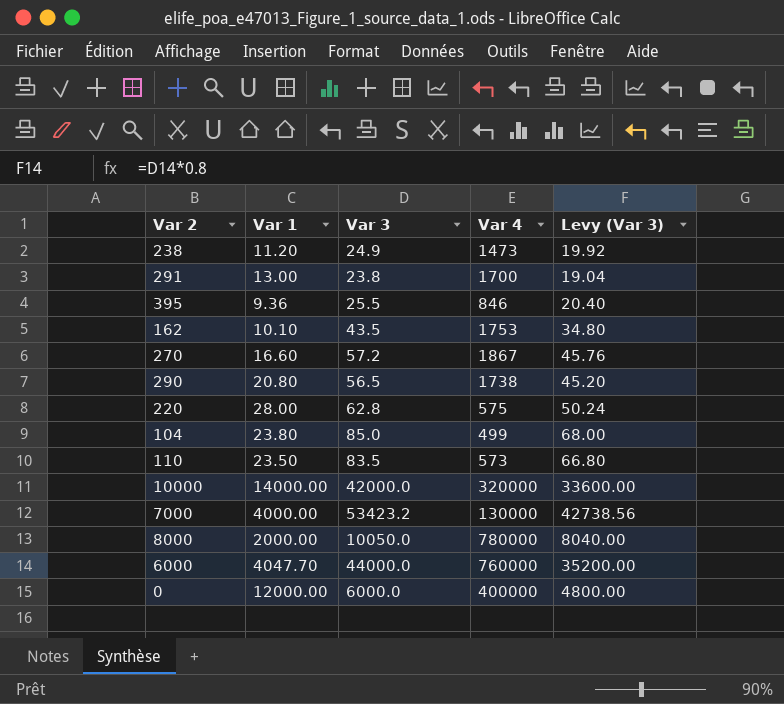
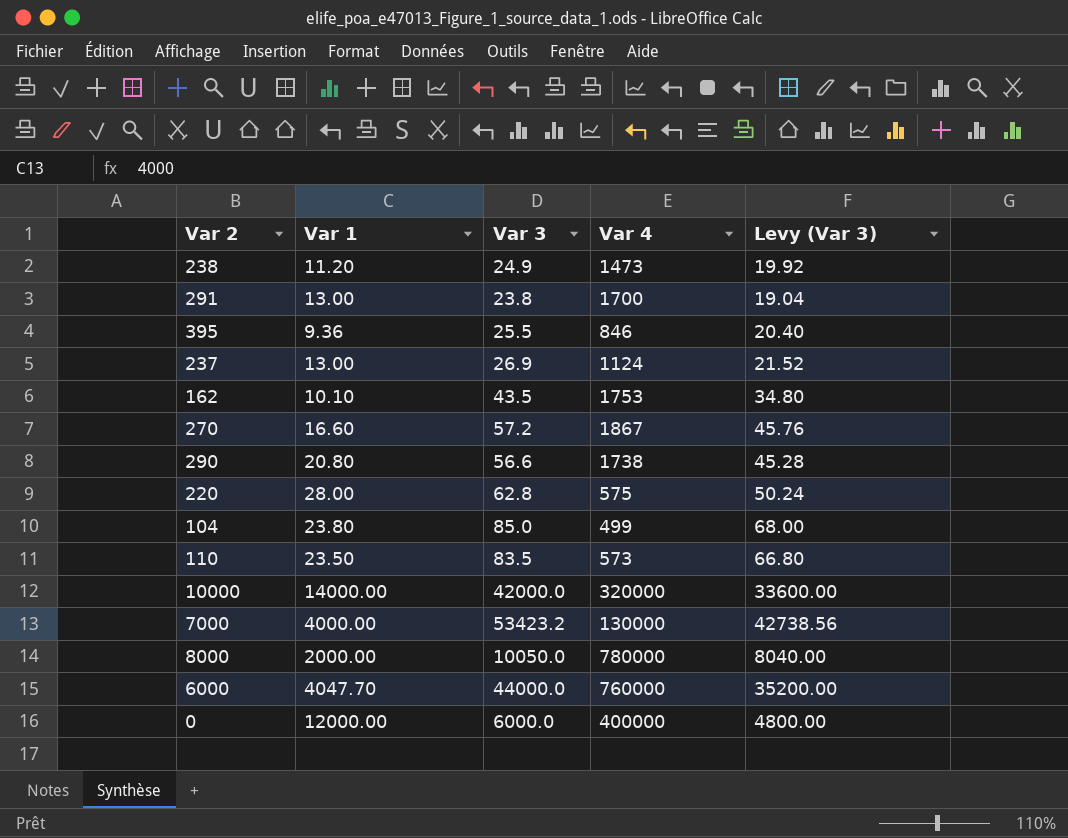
row 237: none -> 13.00 | 26.9 | 1124 | 21.52
290 | Var 3: 56.5 -> 56.6
290 | Levy (Var 3): 45.20 -> 45.28

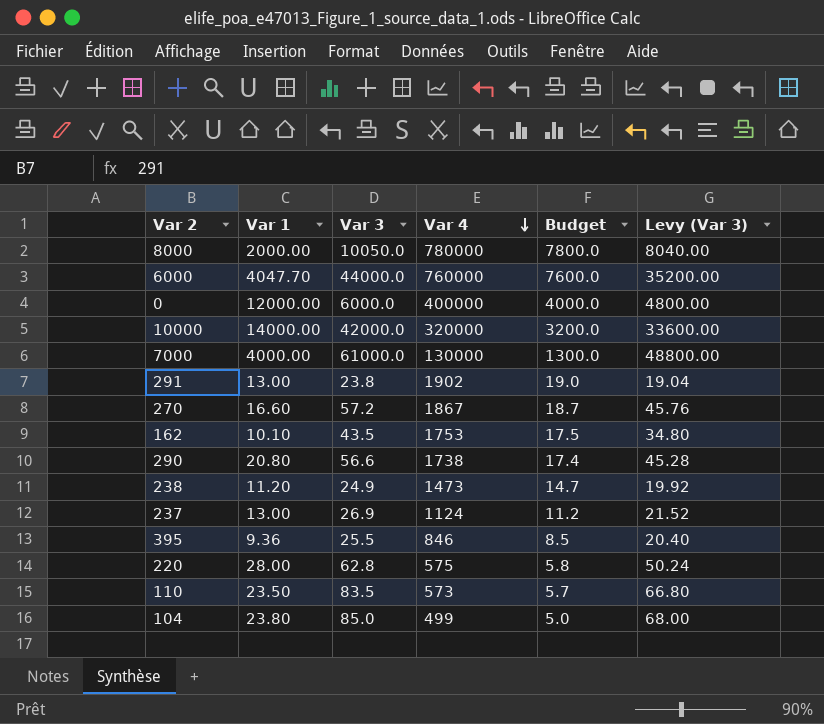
row order: none -> Var 4 descending
column Budget | formula: none -> [Var 4] * 0.01
7000 | Var 3: 53423.2 -> 61000.0
7000 | Levy (Var 3): 42738.56 -> 48800.00
291 | Var 4: 1700 -> 1902

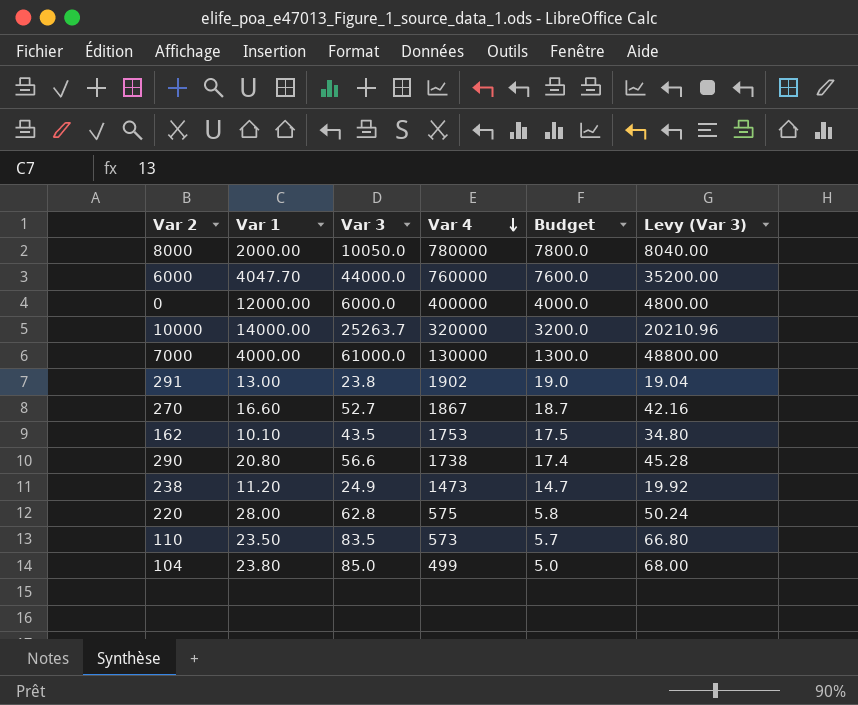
row 237: 13.00 | 26.9 | 1124 | 11.2 | 21.52 -> none
row 395: 9.36 | 25.5 | 846 | 8.5 | 20.40 -> none
10000 | Var 3: 42000.0 -> 25263.7
10000 | Levy (Var 3): 33600.00 -> 20210.96
270 | Var 3: 57.2 -> 52.7
270 | Levy (Var 3): 45.76 -> 42.16

